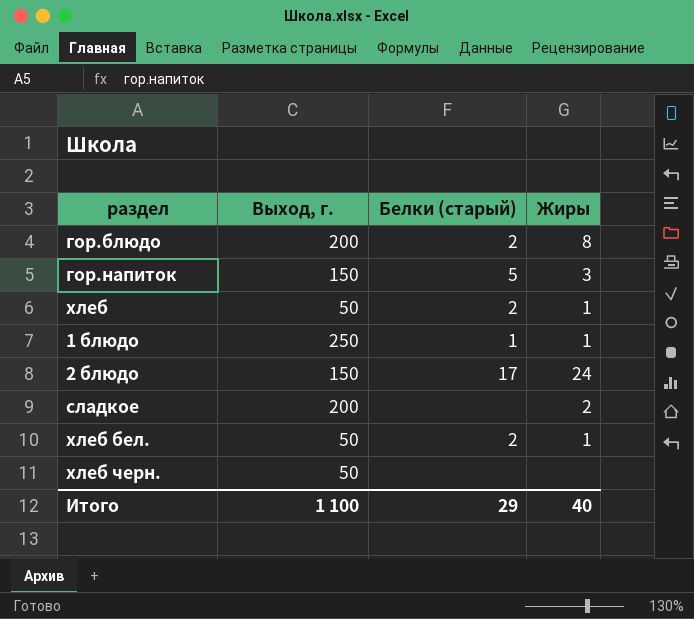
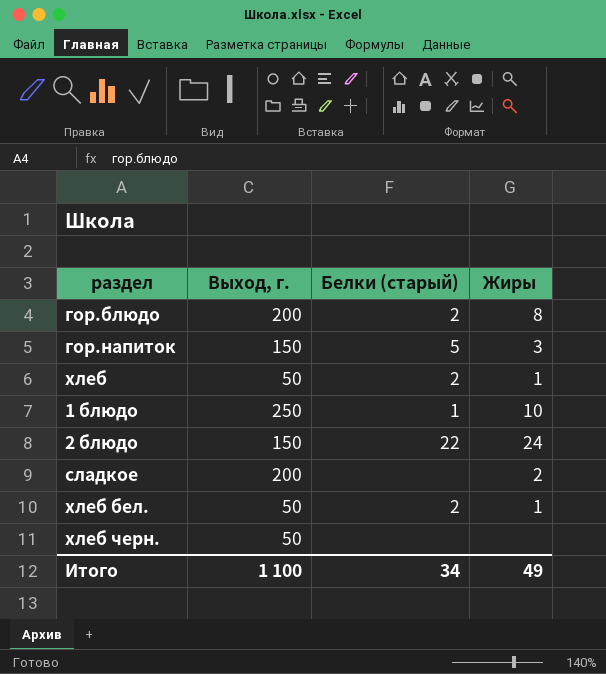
1 блюдо | Жиры: 1 -> 10
2 блюдо | Белки (старый): 17 -> 22
Итого | Белки (старый): 29 -> 34
Итого | Жиры: 40 -> 49

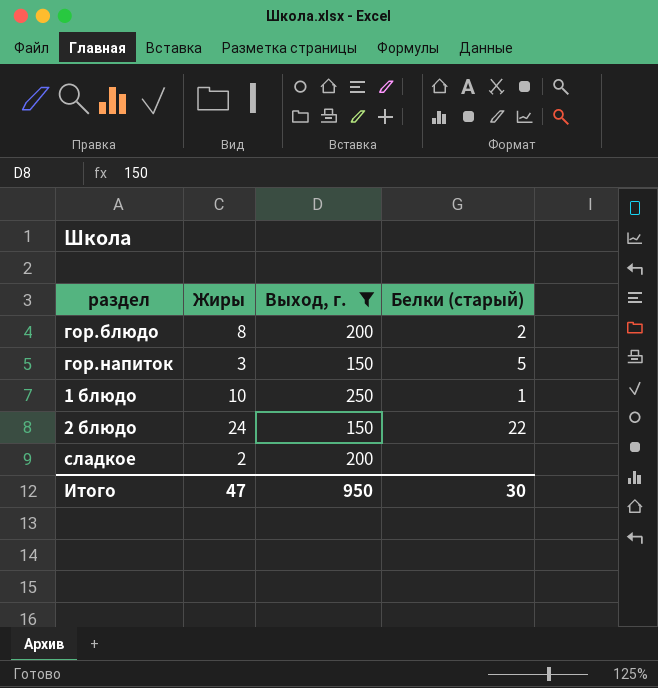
filter: none -> Выход, г. != 50
column Жиры | position: 4 -> 2
Итого | Жиры: 49 -> 47
Итого | Выход, г.: 1 100 -> 950
Итого | Белки (старый): 34 -> 30

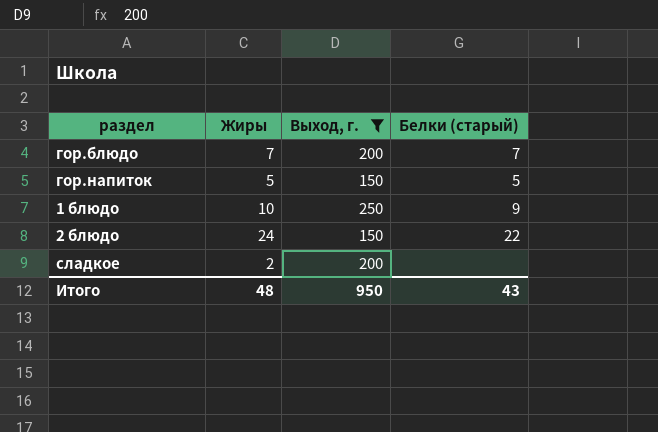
гор.блюдо | Жиры: 8 -> 7
гор.блюдо | Белки (старый): 2 -> 7
гор.напиток | Жиры: 3 -> 5
1 блюдо | Белки (старый): 1 -> 9
Итого | Жиры: 47 -> 48
Итого | Белки (старый): 30 -> 43

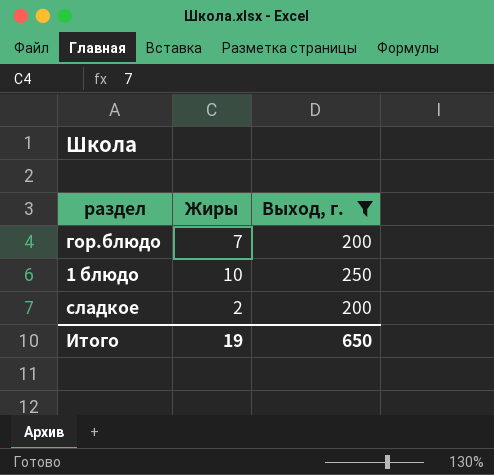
column Белки (старый) | position: 4 -> none
row гор.напиток: 5 | 150 | 5 -> none
row 2 блюдо: 24 | 150 | 22 -> none
Итого | Жиры: 48 -> 19
Итого | Выход, г.: 950 -> 650

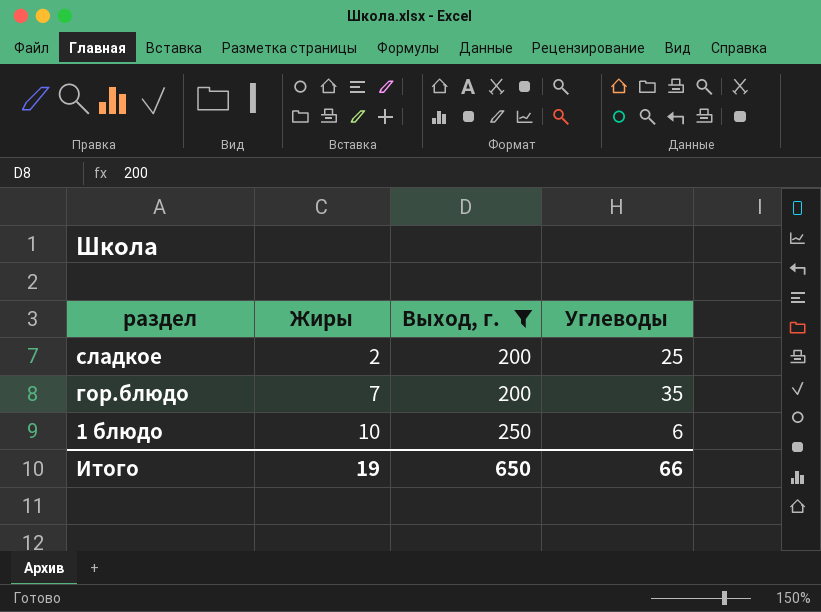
row order: none -> раздел descending
column Углеводы | position: none -> 4

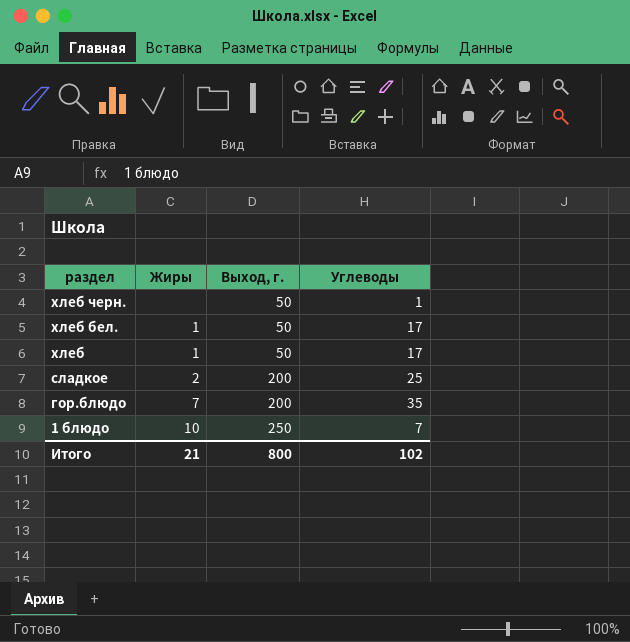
filter: Выход, г. != 50 -> none
1 блюдо | Углеводы: 6 -> 7
Итого | Жиры: 19 -> 21
Итого | Выход, г.: 650 -> 800
Итого | Углеводы: 66 -> 102

